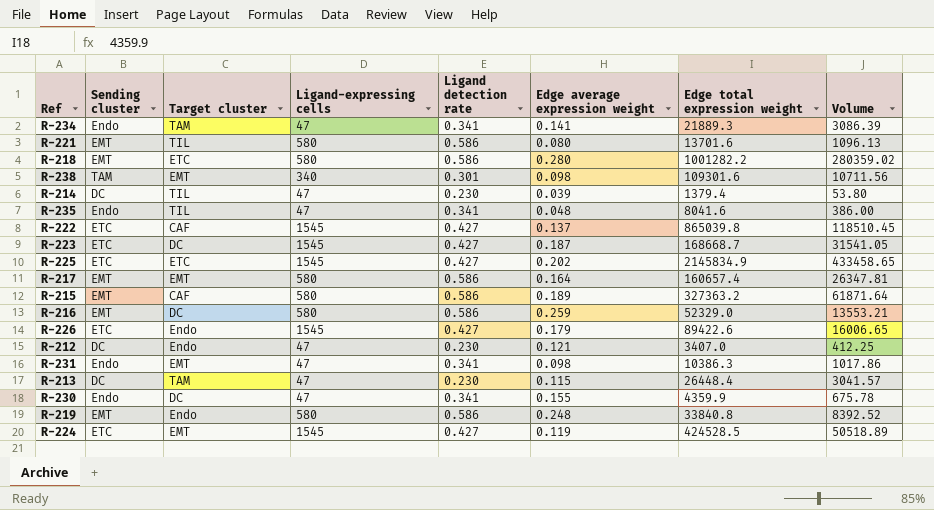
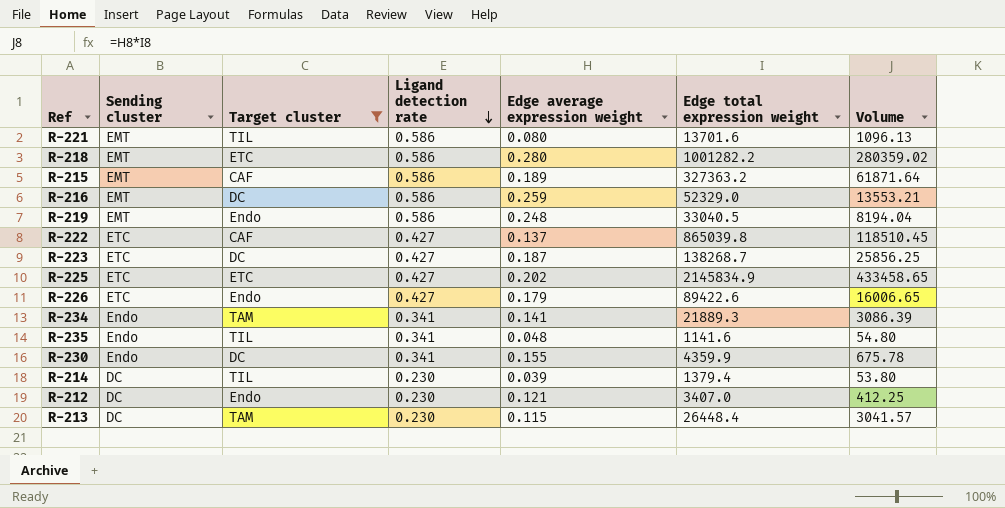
filter: none -> Target cluster != EMT
row order: none -> Ligand detection rate descending
column Ligand-expressing cells | position: 4 -> none
R-219 | Edge total expression weight: 33840.8 -> 33040.5
R-219 | Volume: 8392.52 -> 8194.04
R-223 | Edge total expression weight: 168668.7 -> 138268.7
R-223 | Volume: 31541.05 -> 25856.25
R-235 | Edge total expression weight: 8041.6 -> 1141.6
R-235 | Volume: 386.00 -> 54.80

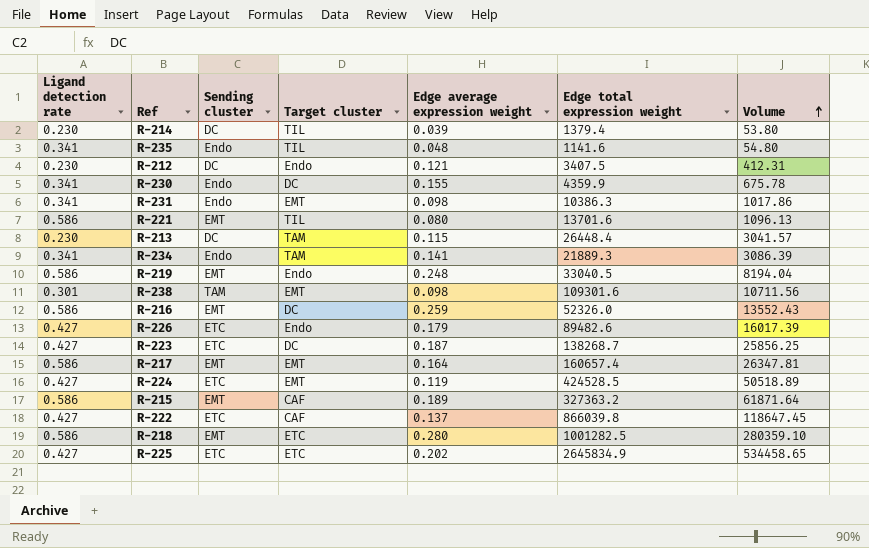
filter: Target cluster != EMT -> none
row order: Ligand detection rate descending -> Volume ascending
column Ligand detection rate | position: 4 -> 1
R-212 | Edge total expression weight: 3407.0 -> 3407.5
R-212 | Volume: 412.25 -> 412.31
R-216 | Edge total expression weight: 52329.0 -> 52326.0
R-216 | Volume: 13553.21 -> 13552.43
R-226 | Edge total expression weight: 89422.6 -> 89482.6
R-226 | Volume: 16006.65 -> 16017.39
R-222 | Edge total expression weight: 865039.8 -> 866039.8
R-222 | Volume: 118510.45 -> 118647.45
R-218 | Edge total expression weight: 1001282.2 -> 1001282.5
R-218 | Volume: 280359.02 -> 280359.10
R-225 | Edge total expression weight: 2145834.9 -> 2645834.9
R-225 | Volume: 433458.65 -> 534458.65

